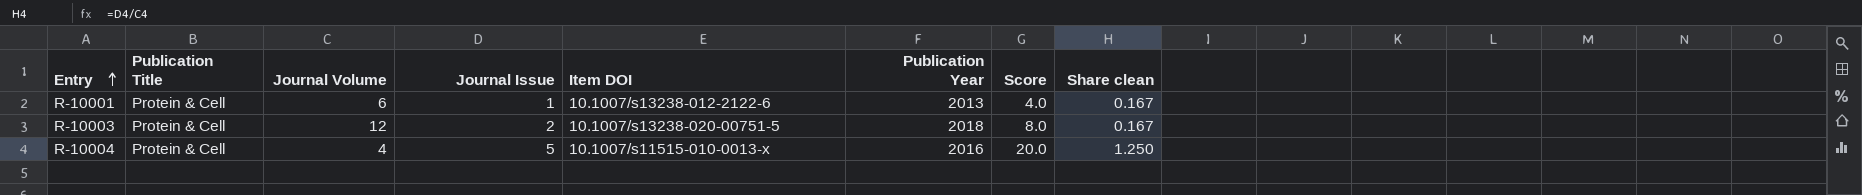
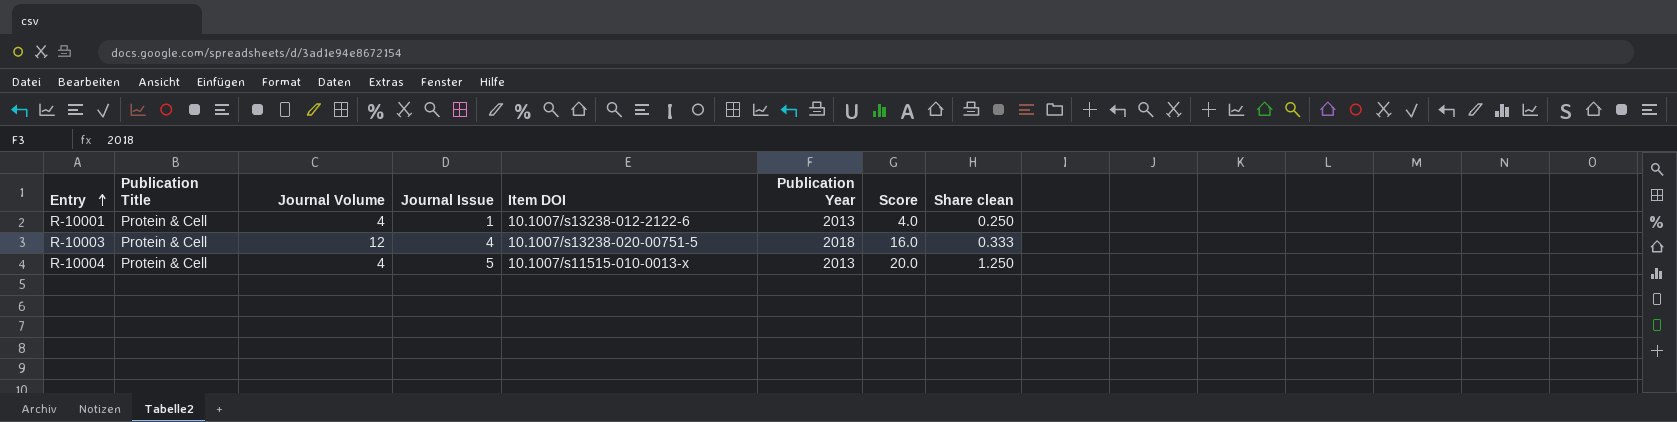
R-10001 | Journal Volume: 6 -> 4
R-10001 | Share clean: 0.167 -> 0.250
R-10003 | Journal Issue: 2 -> 4
R-10003 | Score: 8.0 -> 16.0
R-10003 | Share clean: 0.167 -> 0.333
R-10004 | Publication Year: 2016 -> 2013

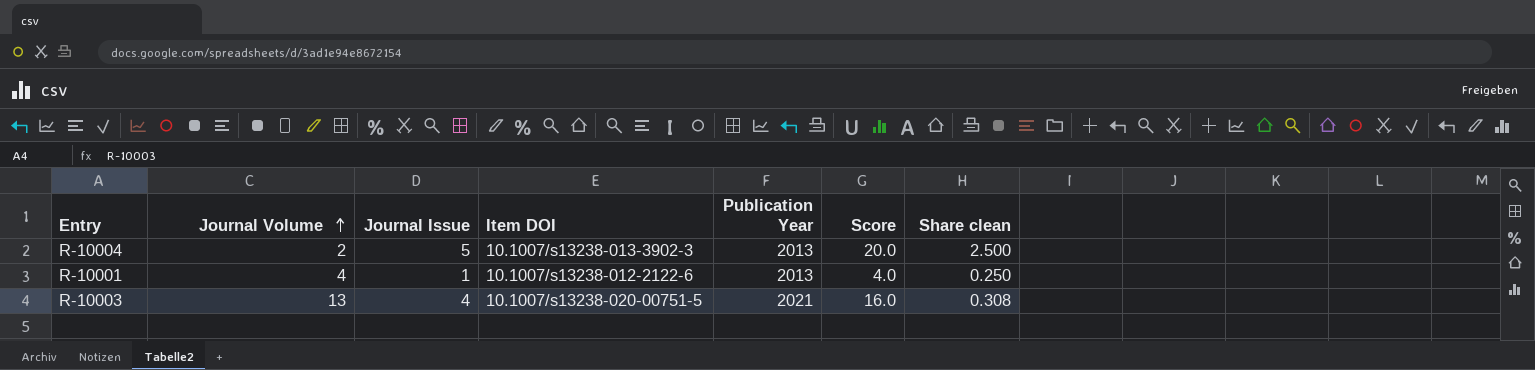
row order: Entry ascending -> Journal Volume ascending
column Publication Title | position: 2 -> none
R-10004 | Journal Volume: 4 -> 2
R-10004 | Item DOI: 10.1007/s11515-010-0013-x -> 10.1007/s13238-013-3902-3
R-10004 | Share clean: 1.250 -> 2.500
R-10003 | Journal Volume: 12 -> 13
R-10003 | Publication Year: 2018 -> 2021
R-10003 | Share clean: 0.333 -> 0.308

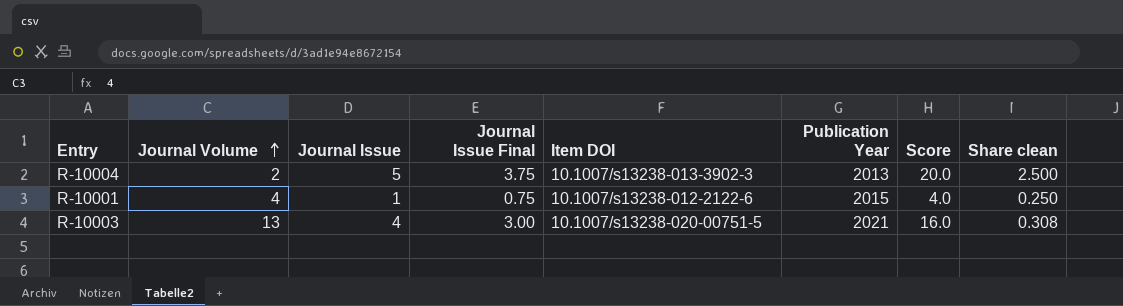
column Journal Issue Final | formula: none -> [Journal Issue] * 0.75
R-10001 | Publication Year: 2013 -> 2015

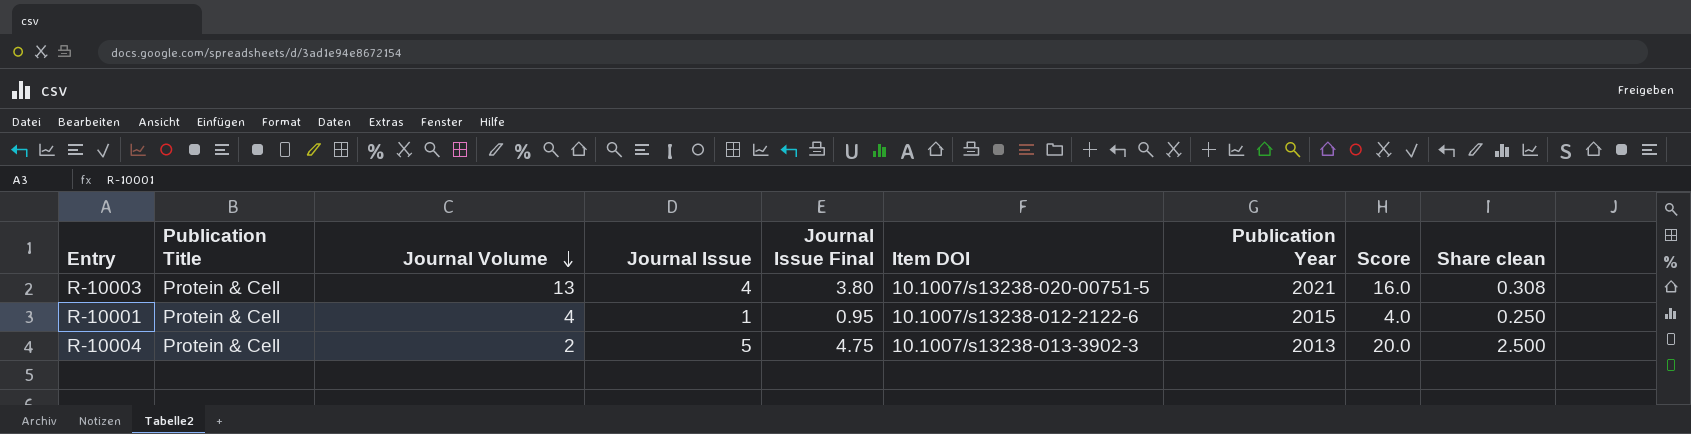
row order: Journal Volume ascending -> Journal Volume descending
column Publication Title | position: none -> 2
column Journal Issue Final | formula: [Journal Issue] * 0.75 -> [Journal Issue] * 0.95

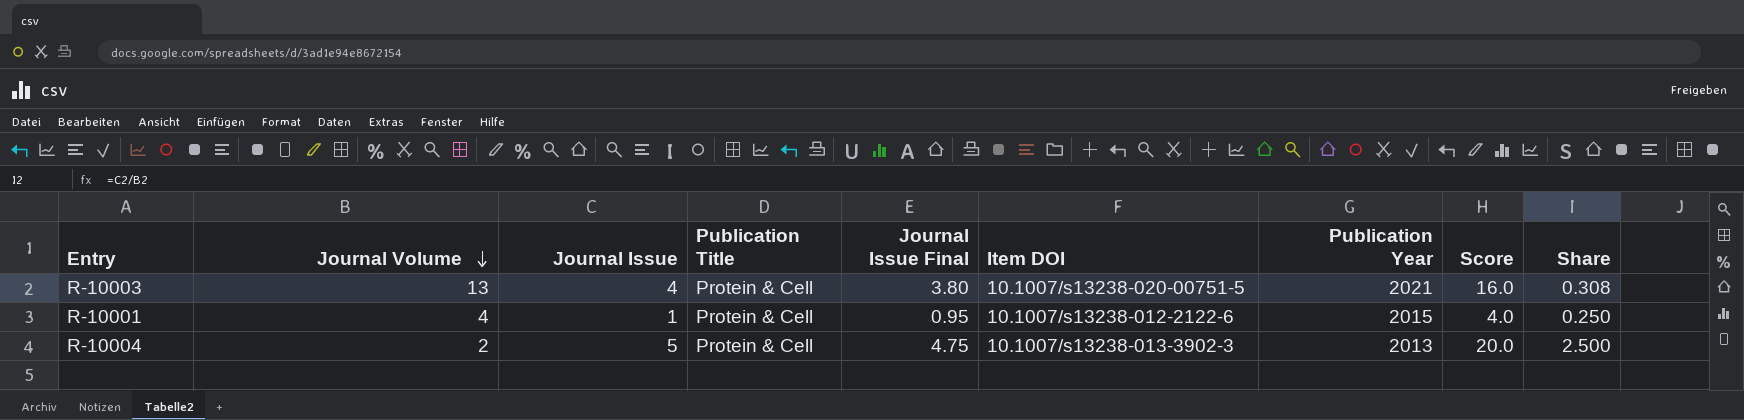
column Publication Title | position: 2 -> 4
column name: Share clean -> Share

